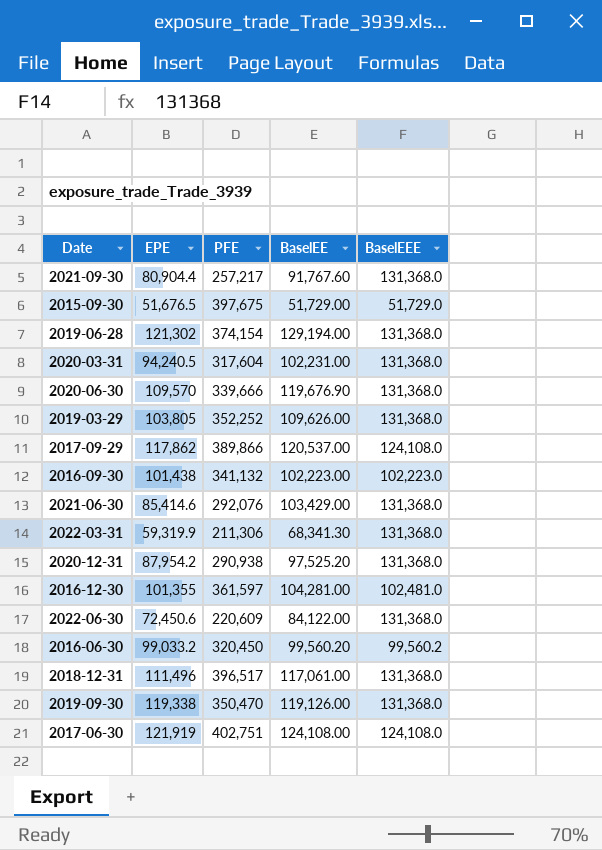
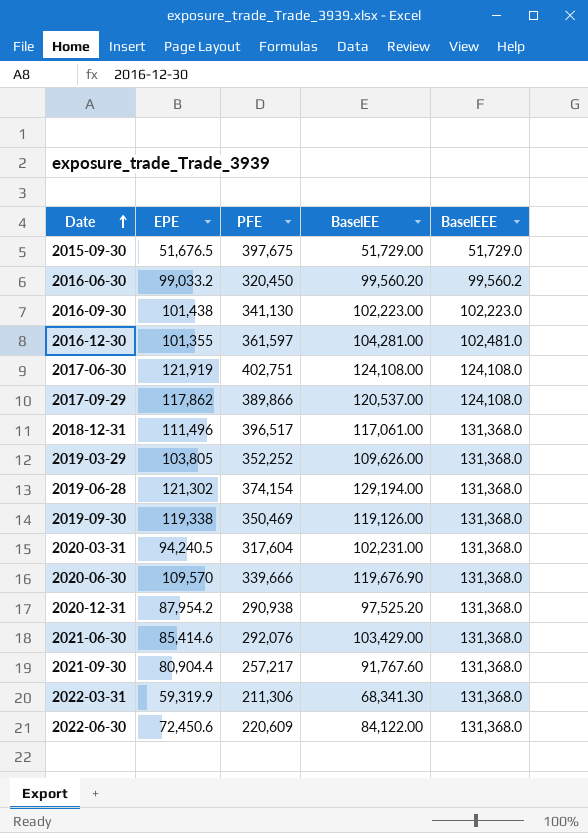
row order: none -> Date ascending
2016-09-30 | PFE: 341,132 -> 341,130
2019-09-30 | PFE: 350,470 -> 350,469

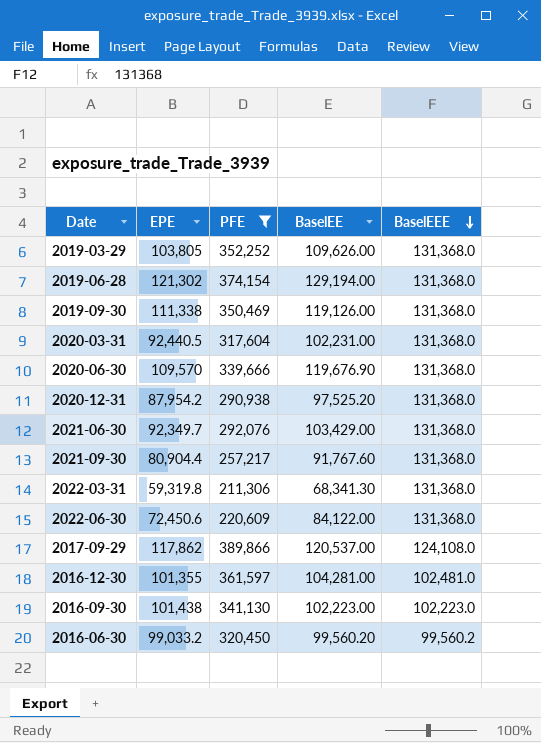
filter: none -> PFE <= 389,866
row order: Date ascending -> BaselEEE descending
2019-09-30 | EPE: 119,338 -> 111,338
2020-03-31 | EPE: 94,240.5 -> 92,440.5
2021-06-30 | EPE: 85,414.6 -> 92,349.7
2022-03-31 | EPE: 59,319.9 -> 59,319.8

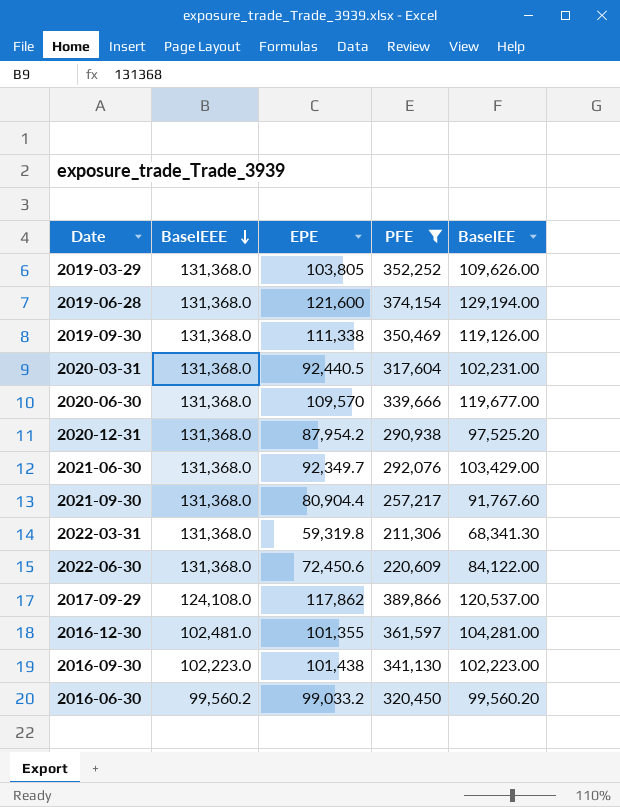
column BaselEEE | position: 5 -> 2
2019-06-28 | EPE: 121,302 -> 121,600
2020-06-30 | BaselEE: 119,676.90 -> 119,677.00

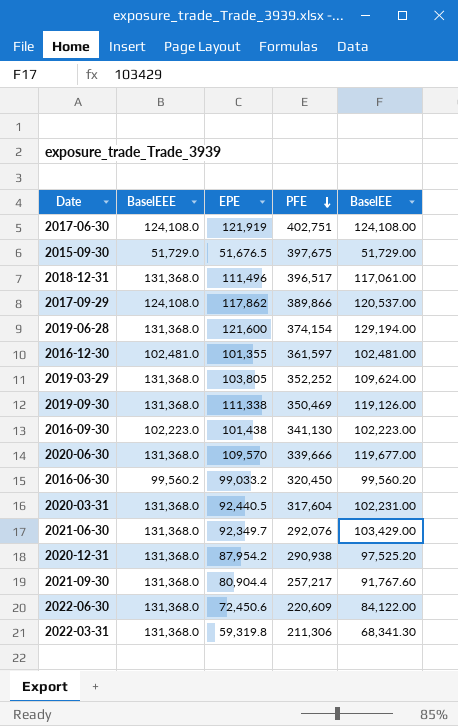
filter: PFE <= 389,866 -> none
row order: BaselEEE descending -> PFE descending
2016-12-30 | BaselEE: 104,281.00 -> 102,481.00
2019-03-29 | BaselEE: 109,626.00 -> 109,624.00

